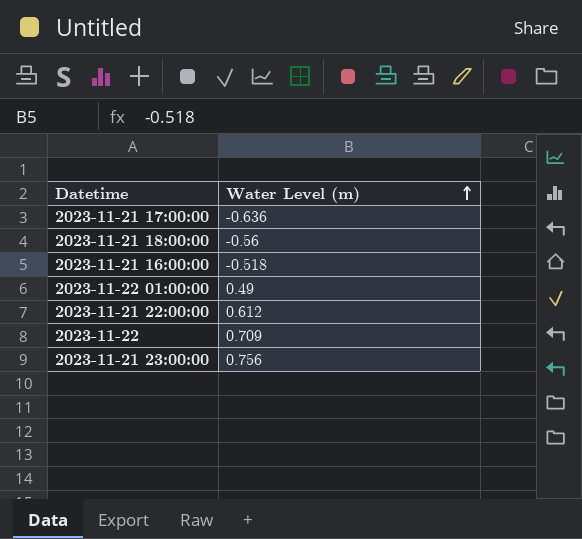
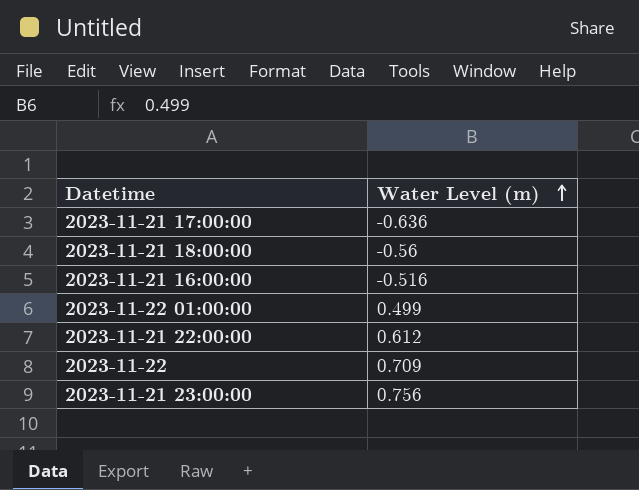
2023-11-21 16:00:00 | Water Level (m): -0.518 -> -0.516
2023-11-22 01:00:00 | Water Level (m): 0.49 -> 0.499

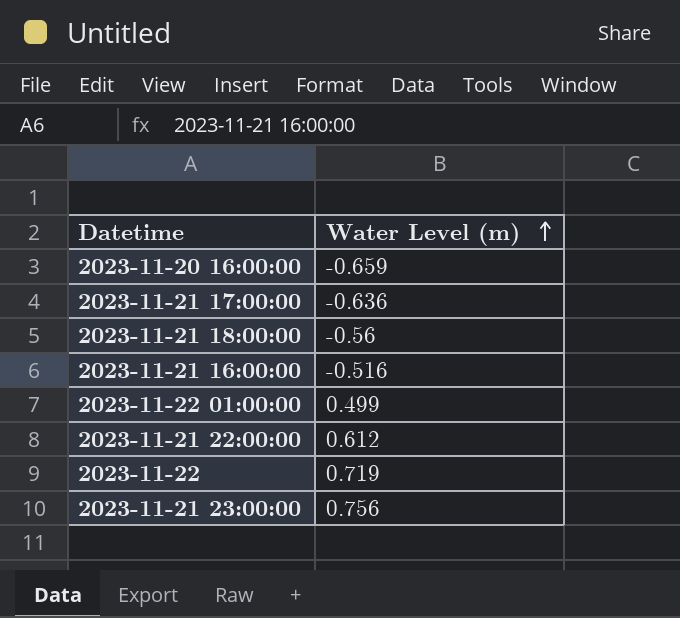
row 2023-11-20 16:00:00: none -> -0.659
2023-11-22 | Water Level (m): 0.709 -> 0.719

